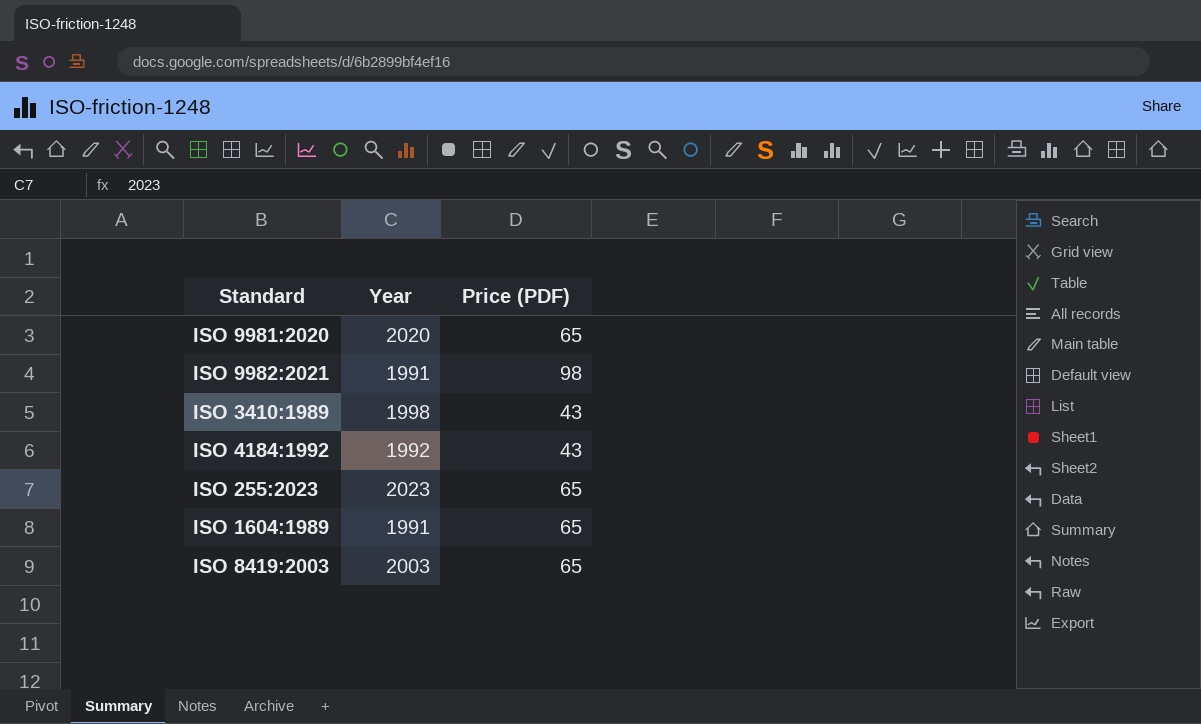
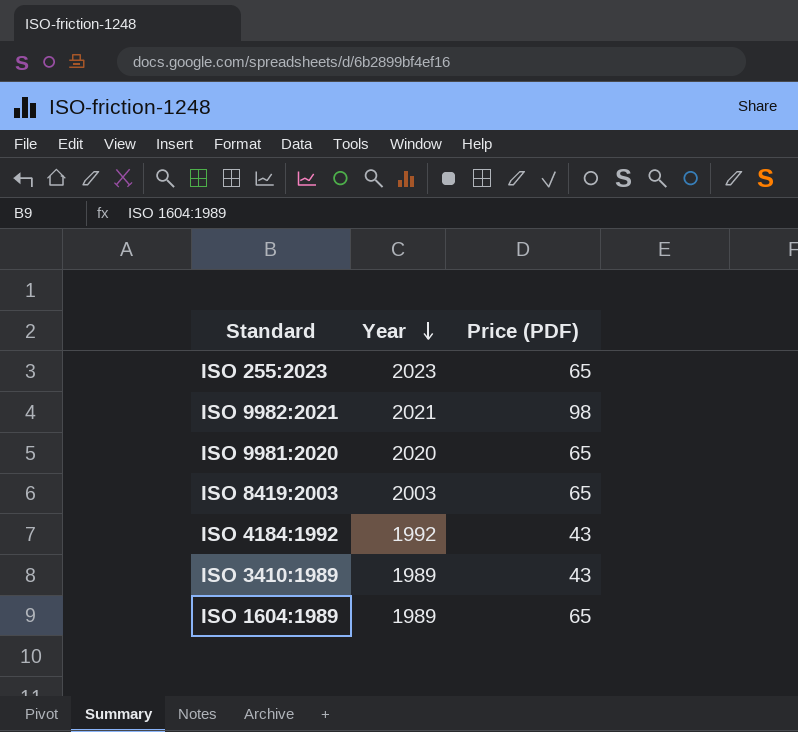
row order: none -> Year descending
ISO 9982:2021 | Year: 1991 -> 2021
ISO 3410:1989 | Year: 1998 -> 1989
ISO 1604:1989 | Year: 1991 -> 1989

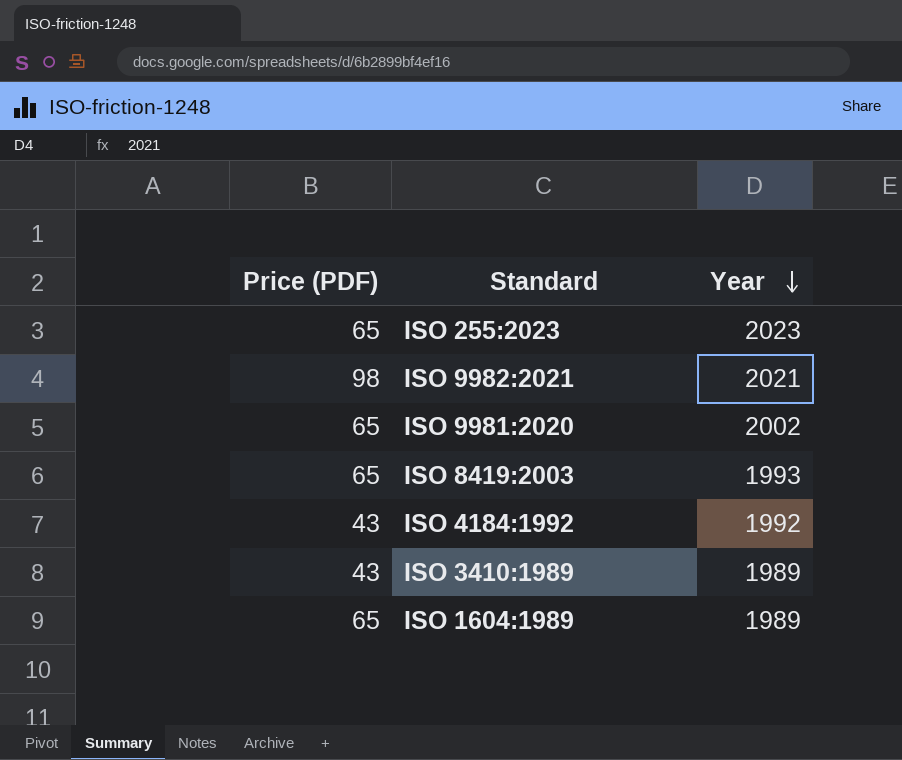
column Price (PDF) | position: 3 -> 1
ISO 9981:2020 | Year: 2020 -> 2002
ISO 8419:2003 | Year: 2003 -> 1993

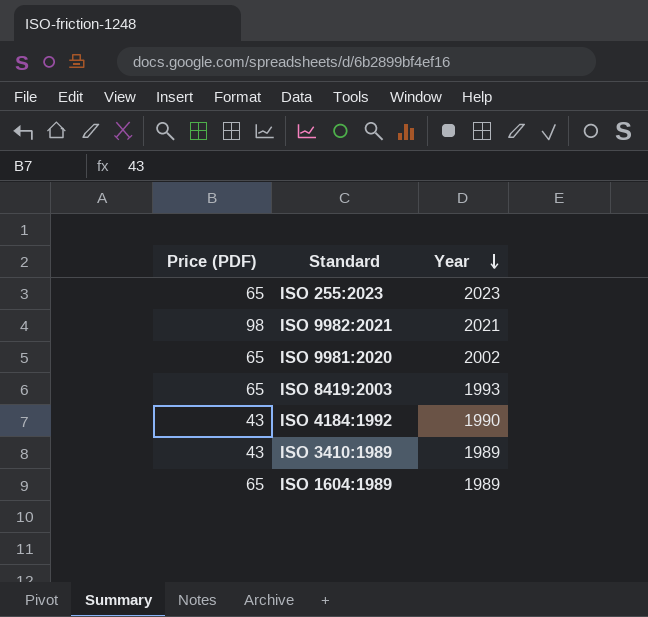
ISO 4184:1992 | Year: 1992 -> 1990

